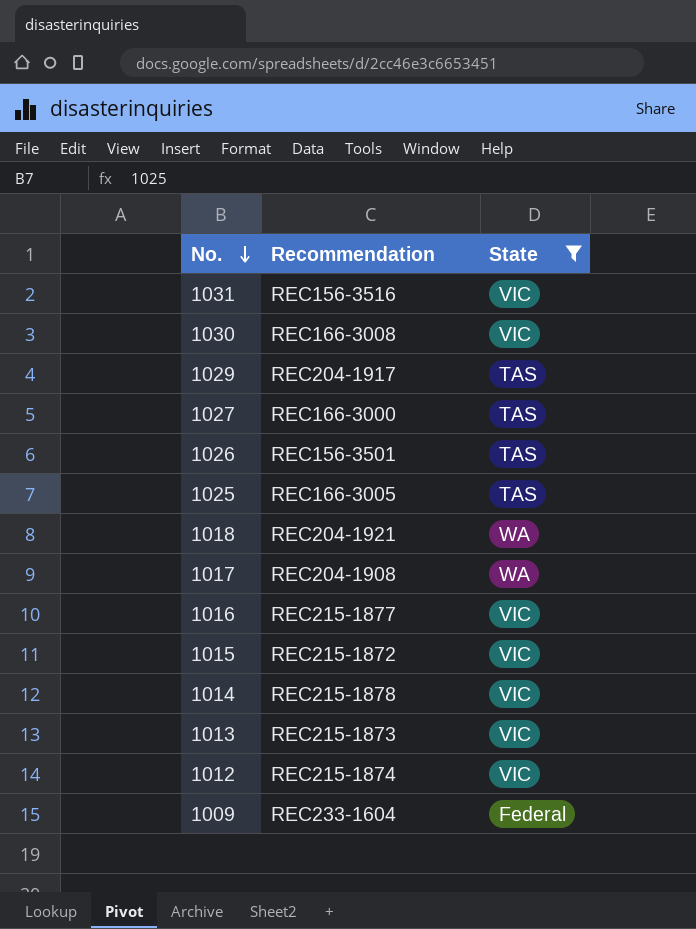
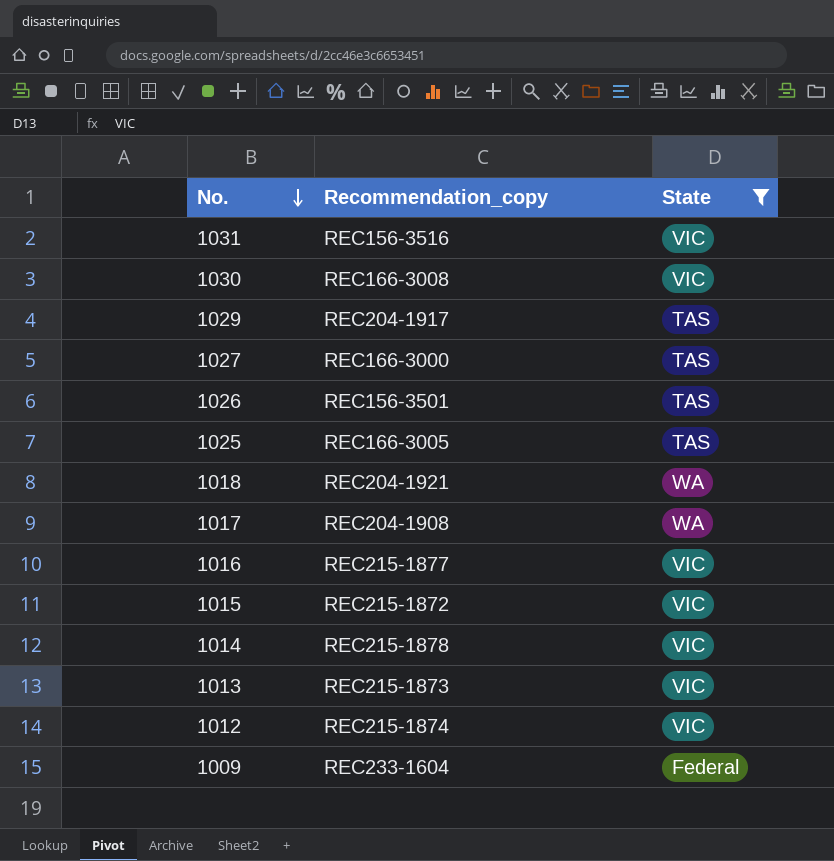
column name: Recommendation -> Recommendation_copy

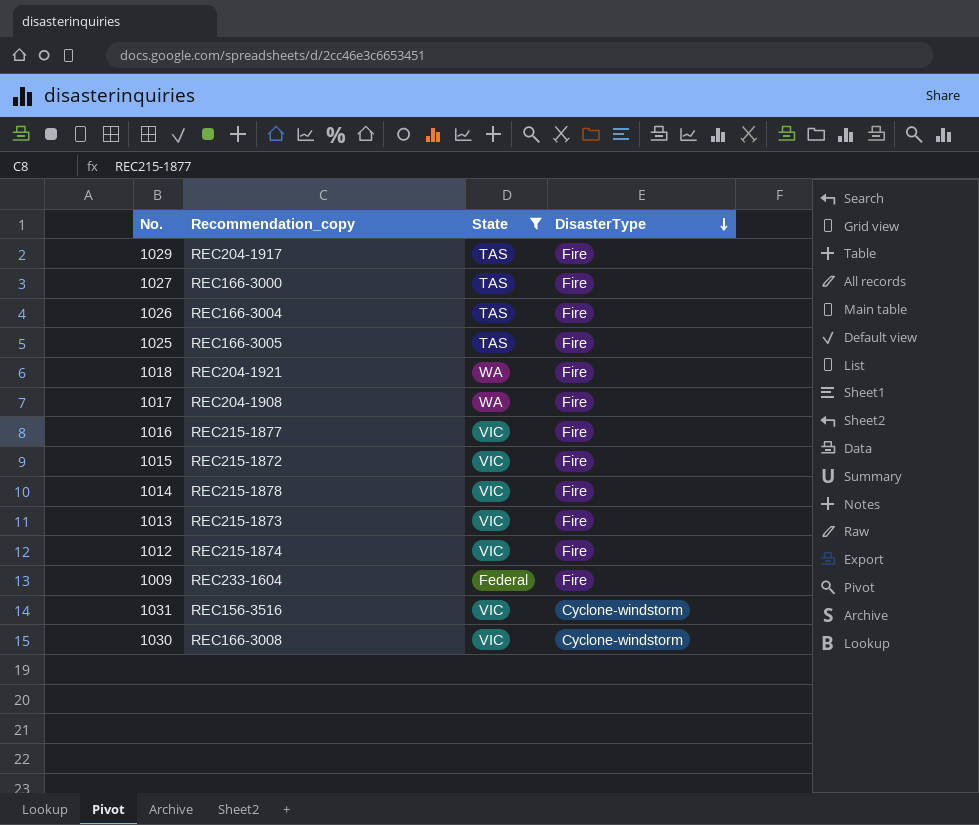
row order: No. descending -> DisasterType descending
column DisasterType | position: none -> 4
1026 | Recommendation_copy: REC156-3501 -> REC166-3004

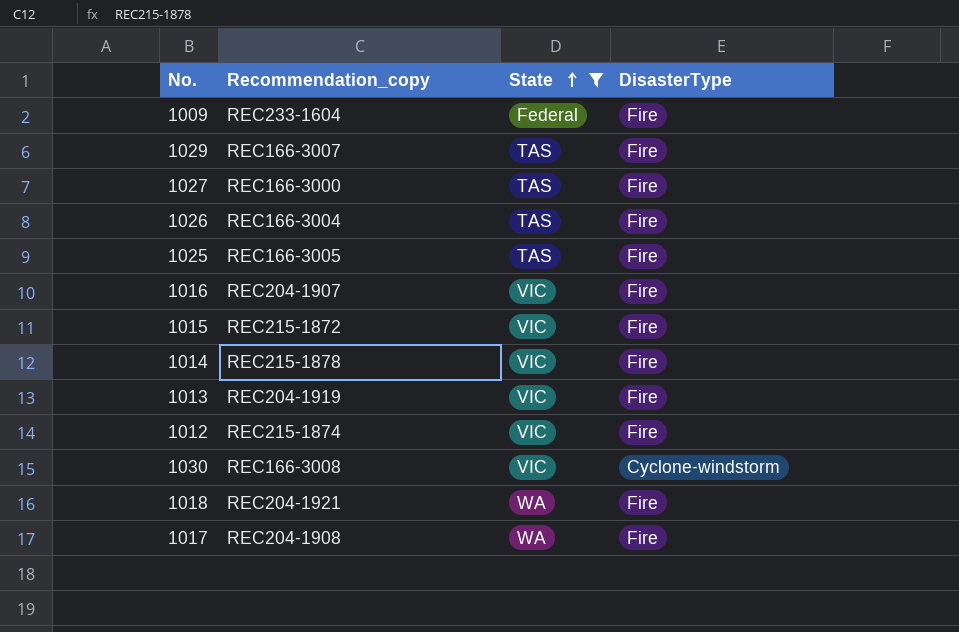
row order: DisasterType descending -> State ascending
row 1031: REC156-3516 | VIC | Cyclone-windstorm -> none
1029 | Recommendation_copy: REC204-1917 -> REC166-3007
1016 | Recommendation_copy: REC215-1877 -> REC204-1907
1013 | Recommendation_copy: REC215-1873 -> REC204-1919

